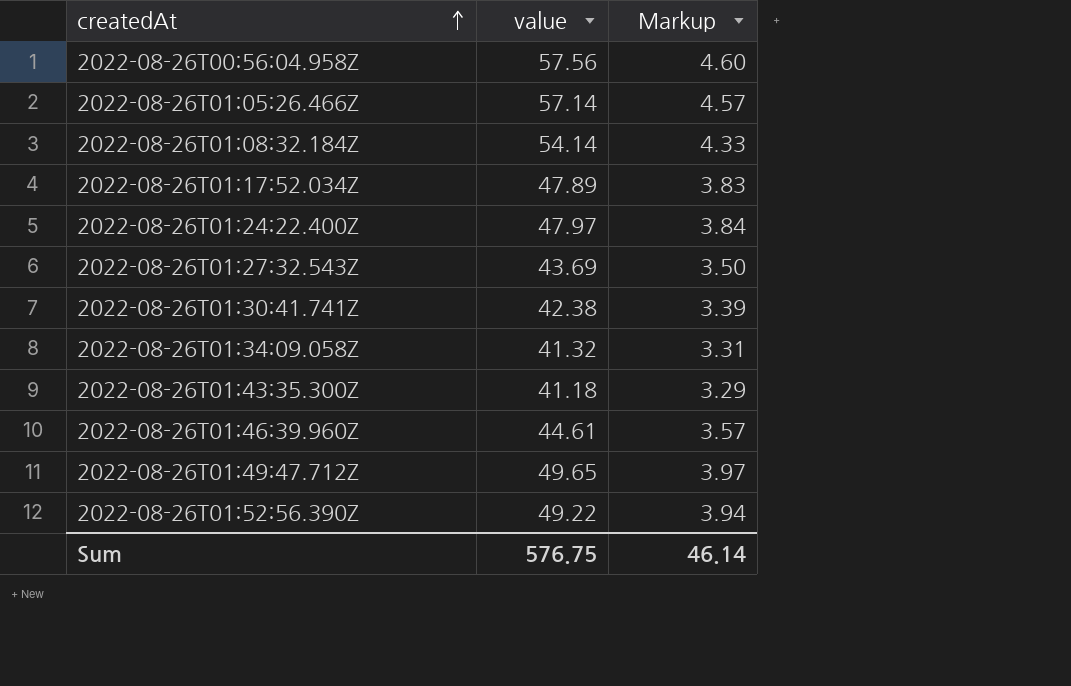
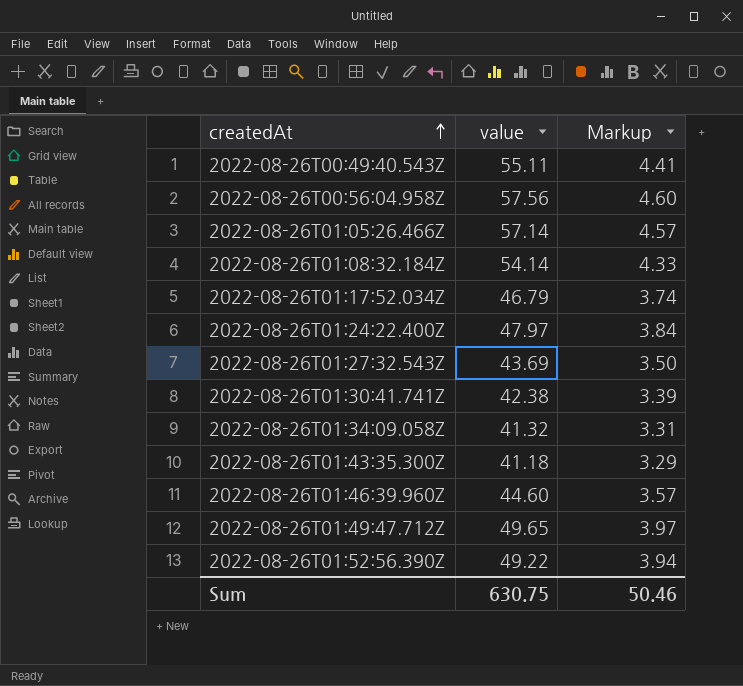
row 2022-08-26T00:49:40.543Z: none -> 55.11 | 4.41
2022-08-26T01:17:52.034Z | value: 47.89 -> 46.79
2022-08-26T01:17:52.034Z | Markup: 3.83 -> 3.74
2022-08-26T01:46:39.960Z | value: 44.61 -> 44.60
Sum | value: 576.75 -> 630.75
Sum | Markup: 46.14 -> 50.46

